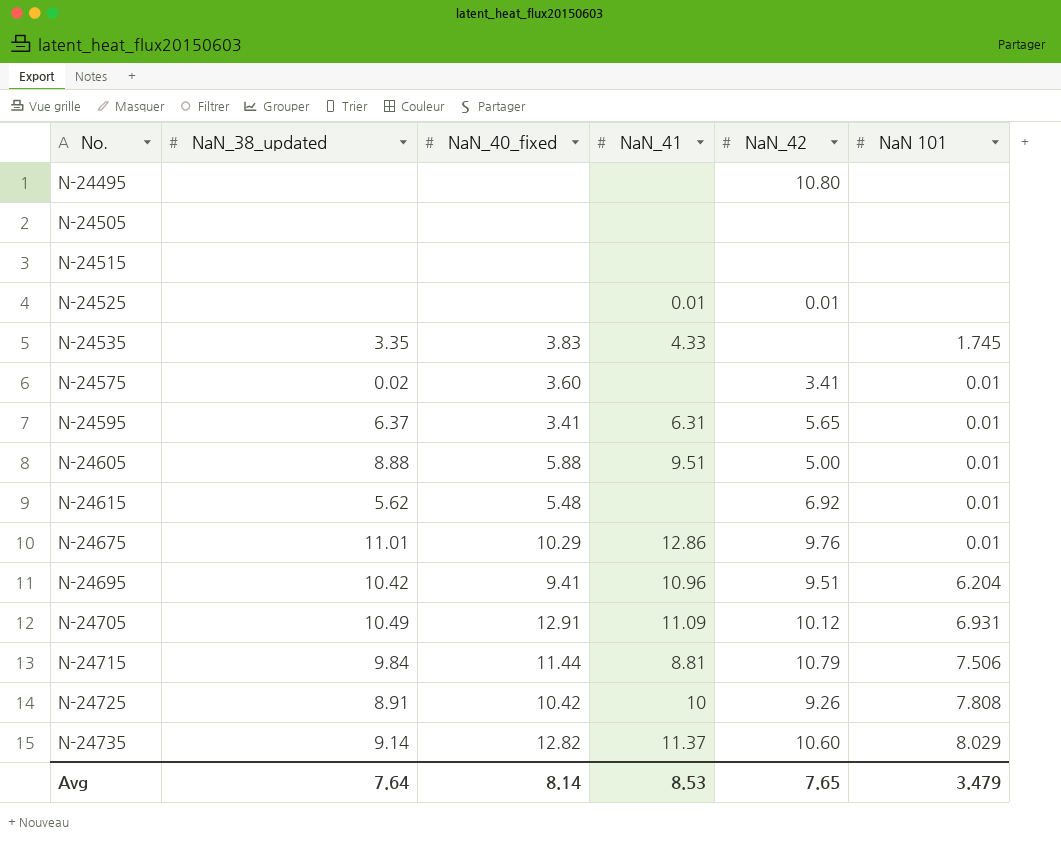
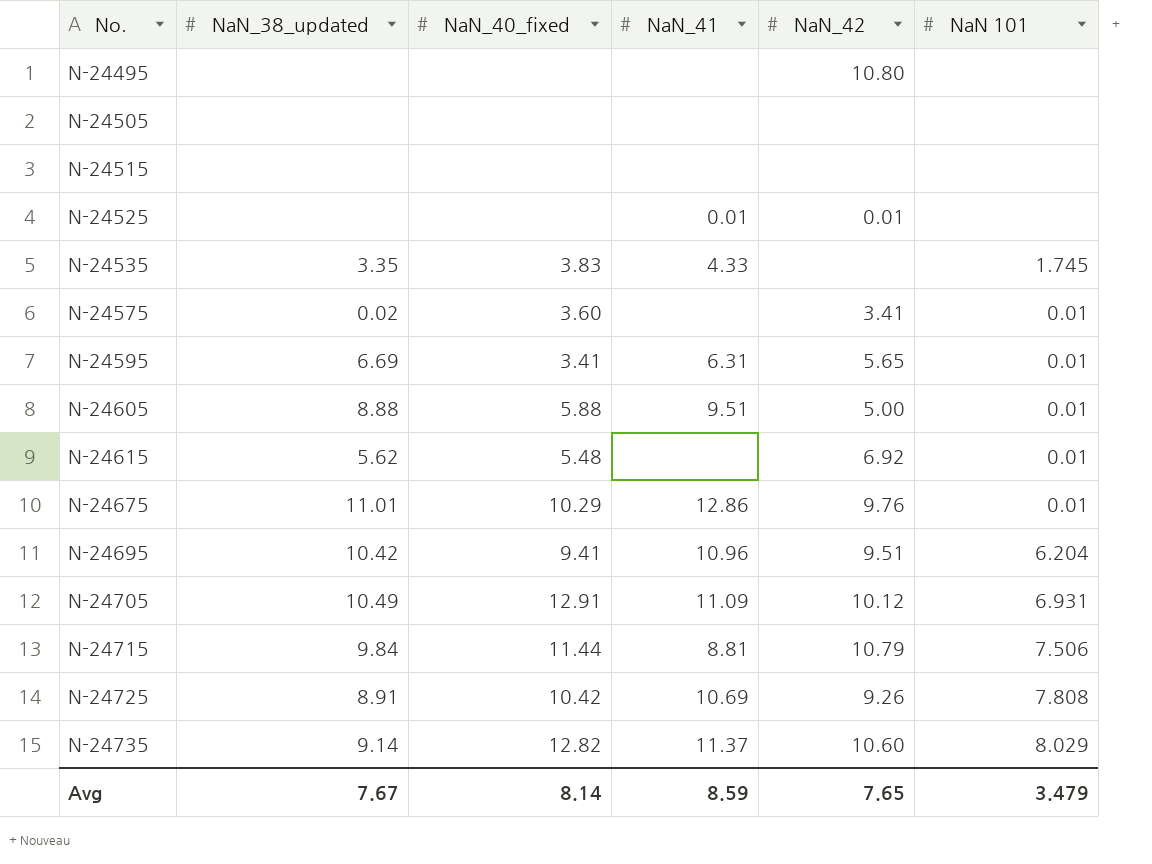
N-24595 | NaN_38_updated: 6.37 -> 6.69
N-24725 | NaN_41: 10 -> 10.69
Avg | NaN_38_updated: 7.64 -> 7.67
Avg | NaN_41: 8.53 -> 8.59

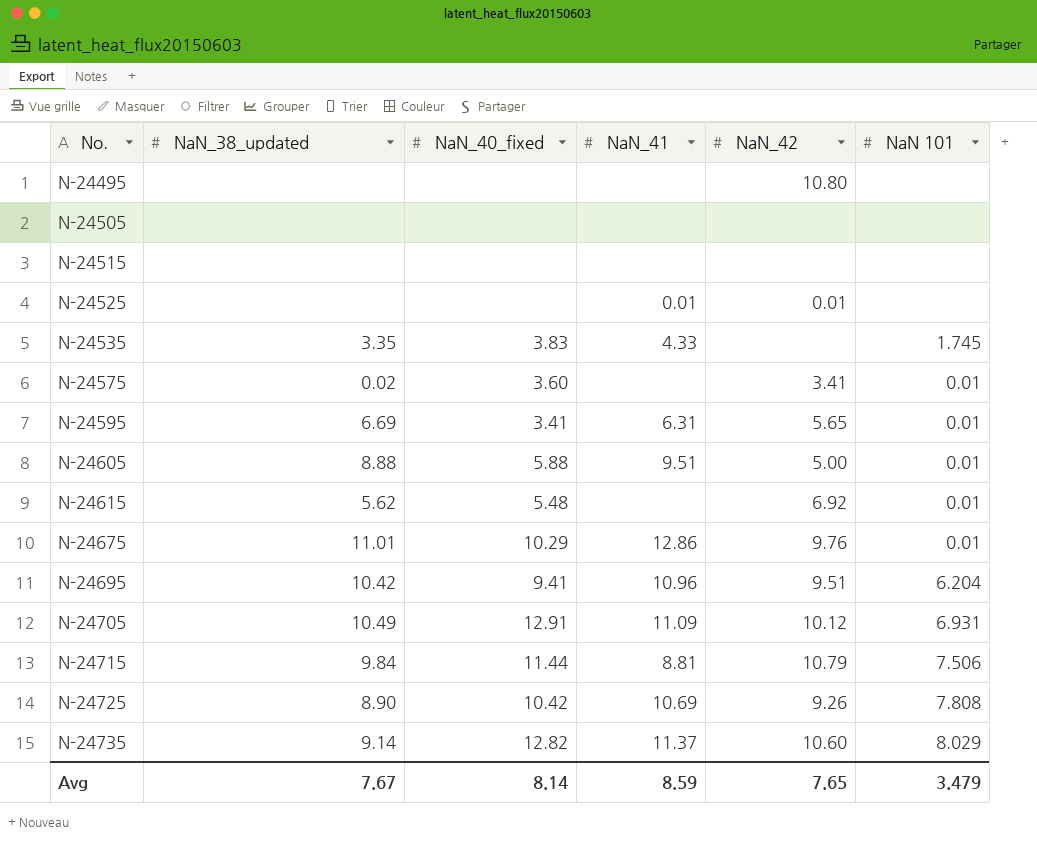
N-24725 | NaN_38_updated: 8.91 -> 8.90

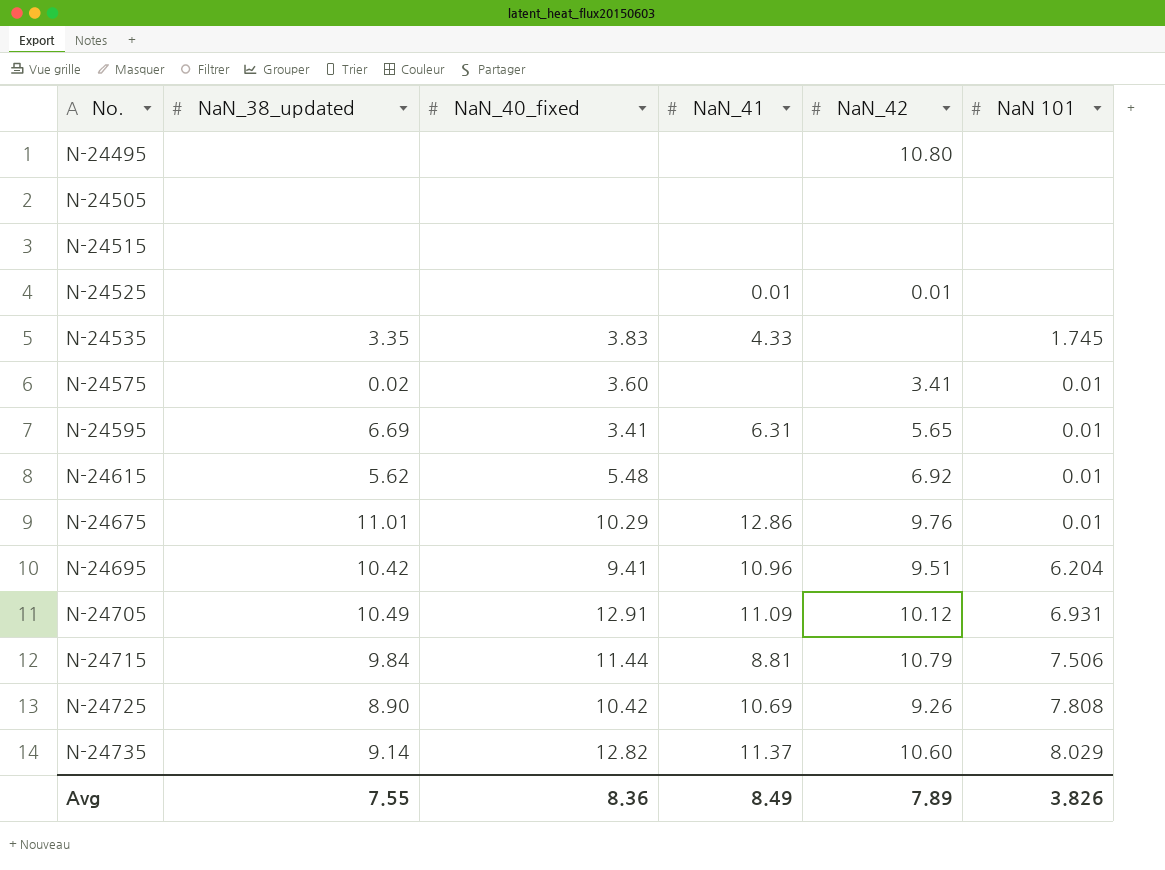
row N-24605: 8.88 | 5.88 | 9.51 | 5.00 | 0.01 -> none
Avg | NaN_38_updated: 7.67 -> 7.55
Avg | NaN_40_fixed: 8.14 -> 8.36
Avg | NaN_41: 8.59 -> 8.49
Avg | NaN_42: 7.65 -> 7.89
Avg | NaN 101: 3.479 -> 3.826

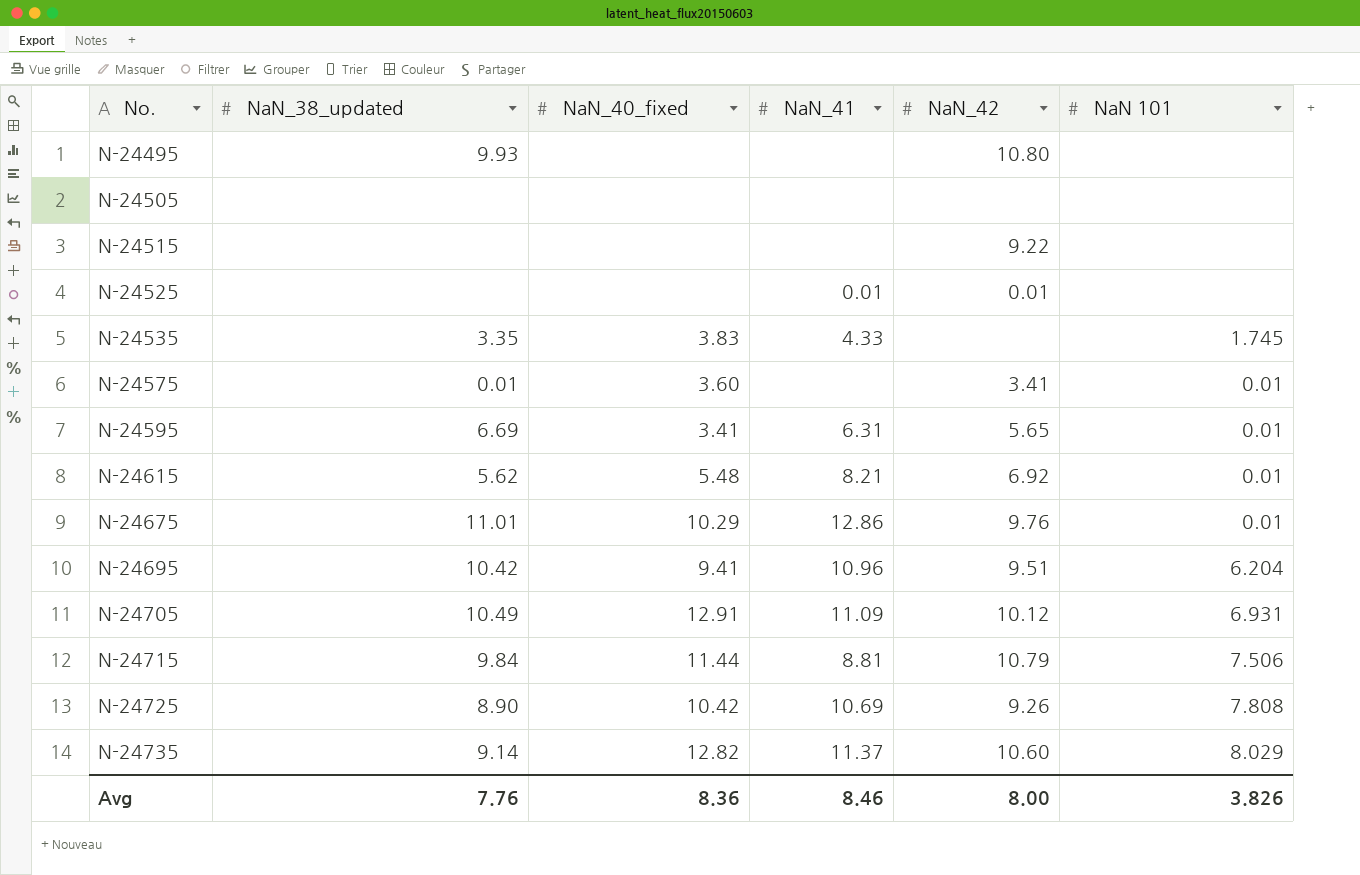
N-24495 | NaN_38_updated: none -> 9.93
N-24515 | NaN_42: none -> 9.22
N-24575 | NaN_38_updated: 0.02 -> 0.01
N-24615 | NaN_41: none -> 8.21
Avg | NaN_38_updated: 7.55 -> 7.76
Avg | NaN_41: 8.49 -> 8.46
Avg | NaN_42: 7.89 -> 8.00

